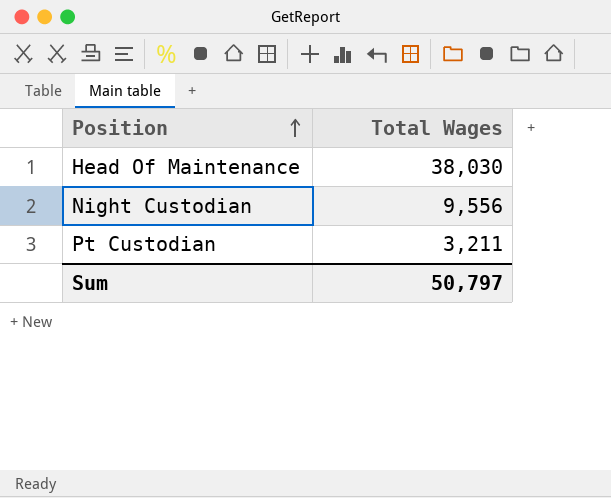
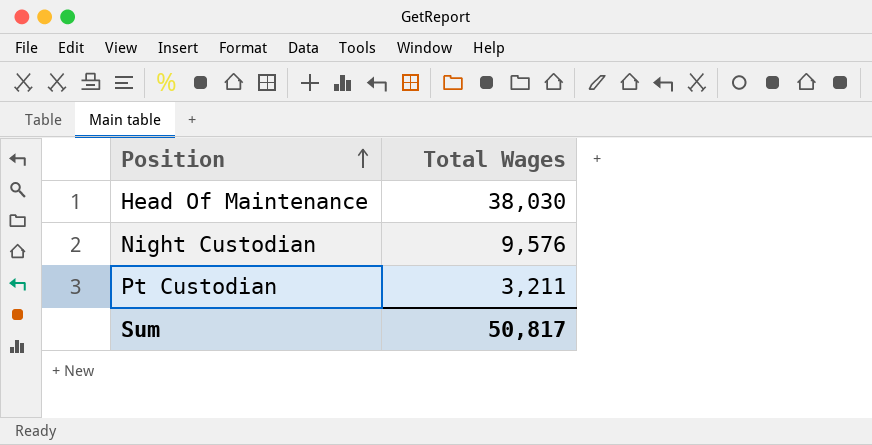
Night Custodian | Total Wages: 9,556 -> 9,576
Sum | Total Wages: 50,797 -> 50,817

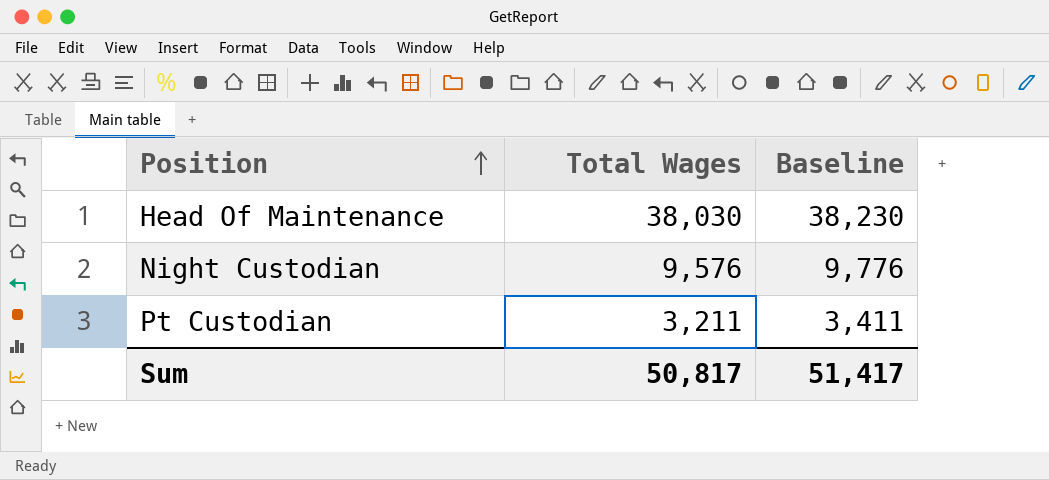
column Baseline | formula: none -> [Total Wages] + 200

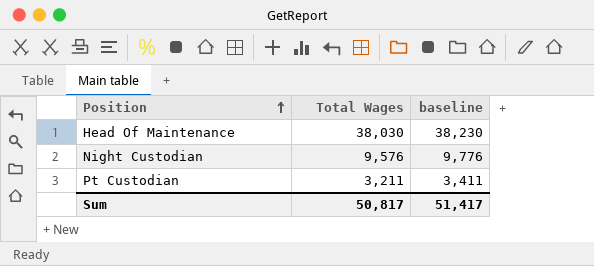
column name: Baseline -> baseline

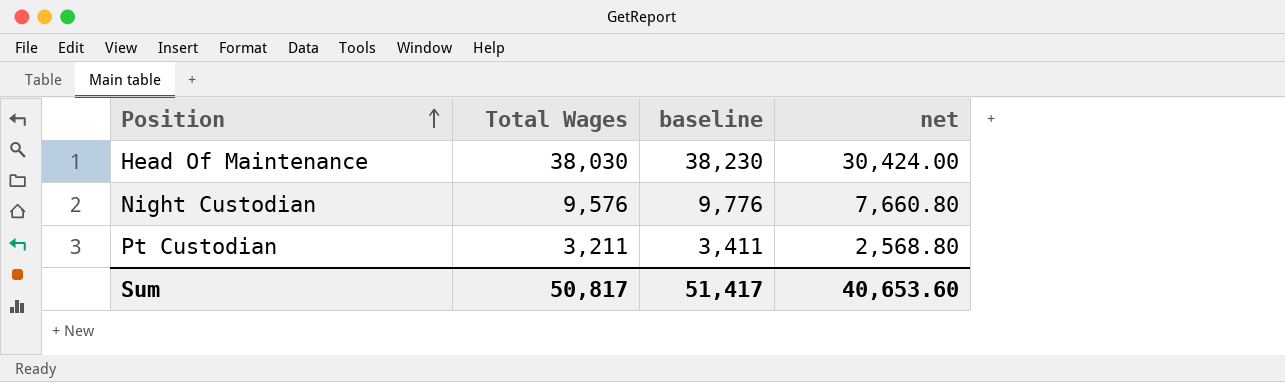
column net | formula: none -> [Total Wages] * 0.8

